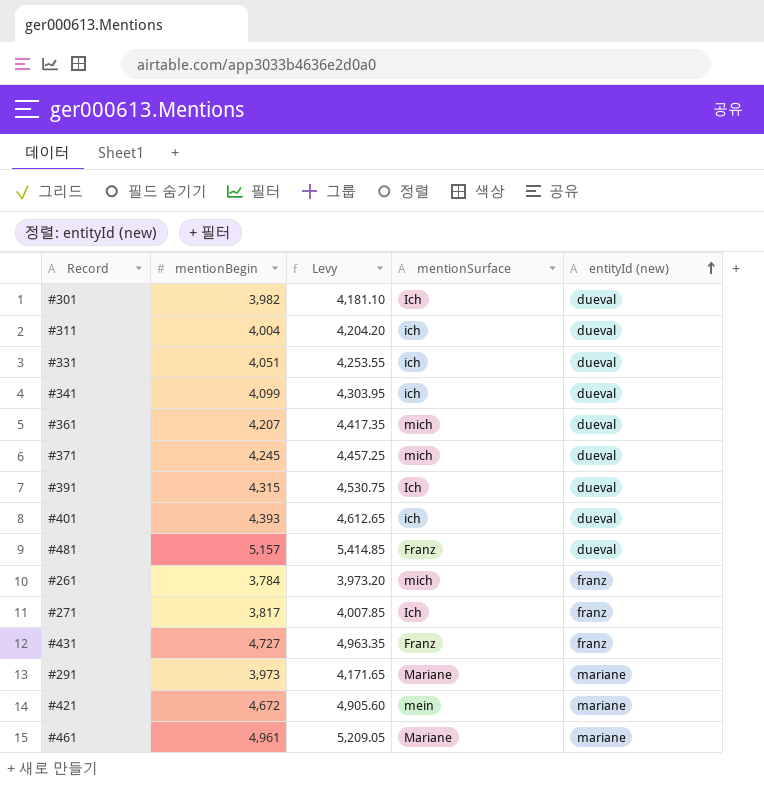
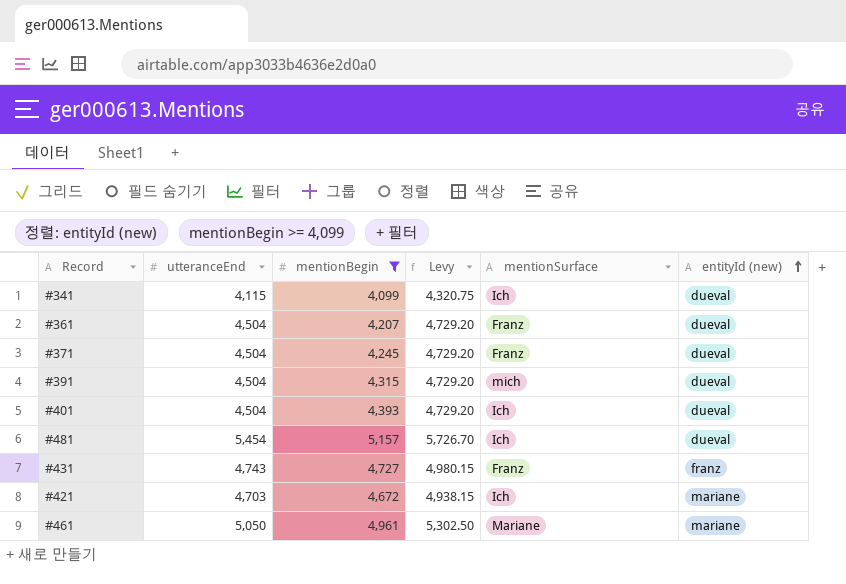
filter: none -> mentionBegin >= 4,099
column utteranceEnd | position: none -> 2
column Levy | formula: [mentionBegin] * 1.05 -> [utteranceEnd] * 1.05
#341 | mentionSurface: ich -> Ich
#361 | mentionSurface: mich -> Franz
#371 | mentionSurface: mich -> Franz
#391 | mentionSurface: Ich -> mich
#401 | mentionSurface: ich -> Ich
#481 | mentionSurface: Franz -> Ich
#421 | mentionSurface: mein -> Ich

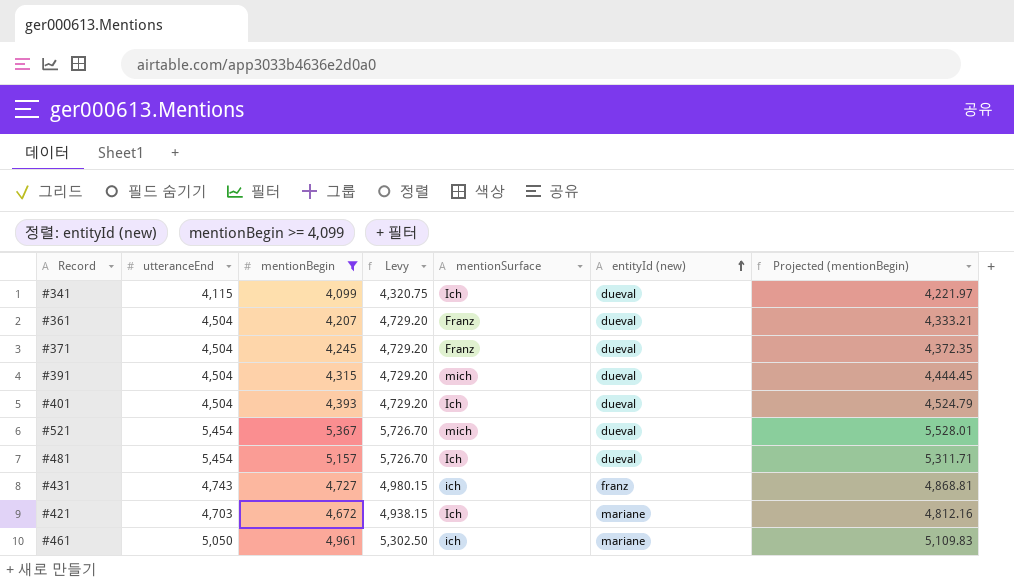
column Projected (mentionBegin) | formula: none -> [mentionBegin] * 1.03
row #521: none -> 5,454 | 5,367 | 5,726.70 | mich | dueval | 5,528.01
#431 | mentionSurface: Franz -> ich
#461 | mentionSurface: Mariane -> ich

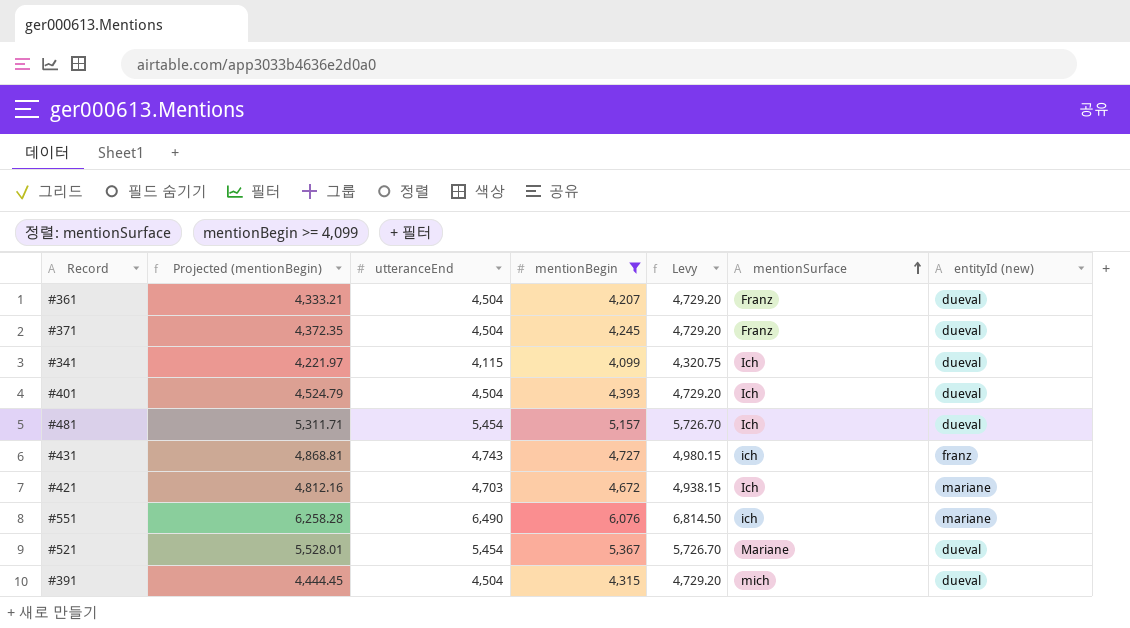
row order: entityId (new) ascending -> mentionSurface ascending
column Projected (mentionBegin) | position: 7 -> 2
row #461: 5,050 | 4,961 | 5,302.50 | ich | mariane | 5,109.83 -> none
row #551: none -> 6,258.28 | 6,490 | 6,076 | 6,814.50 | ich | mariane
#521 | mentionSurface: mich -> Mariane

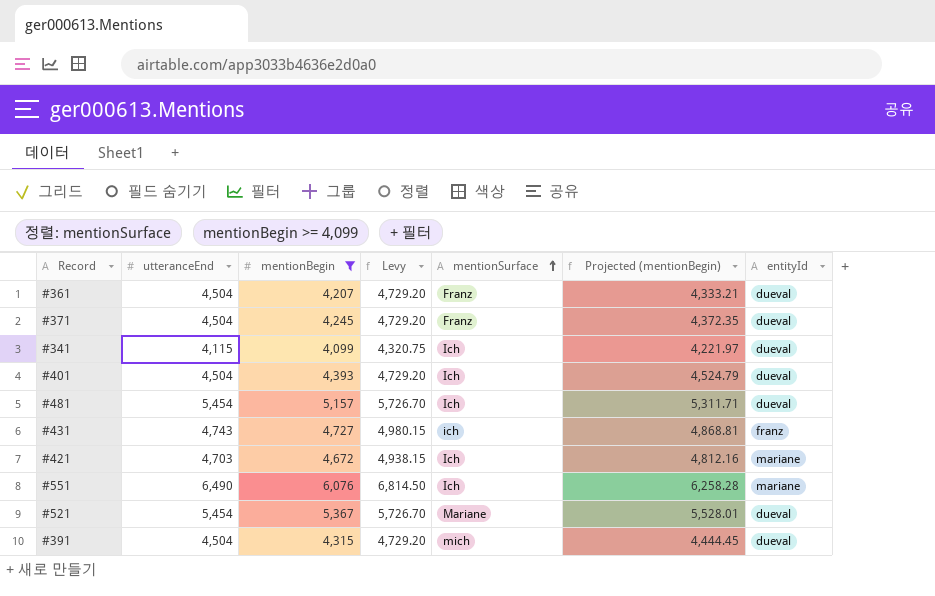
column Projected (mentionBegin) | position: 2 -> 6
column name: entityId (new) -> entityId
#551 | mentionSurface: ich -> Ich

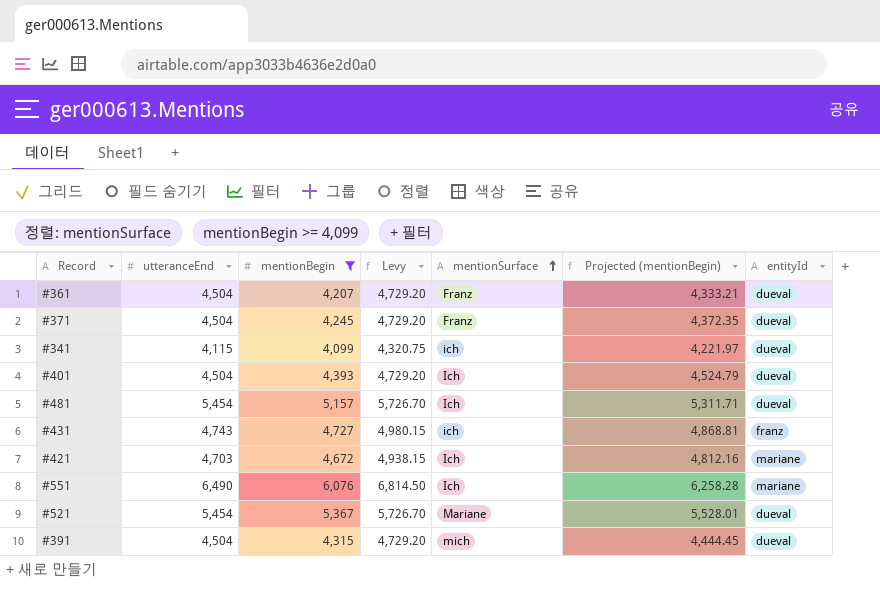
#341 | mentionSurface: Ich -> ich

